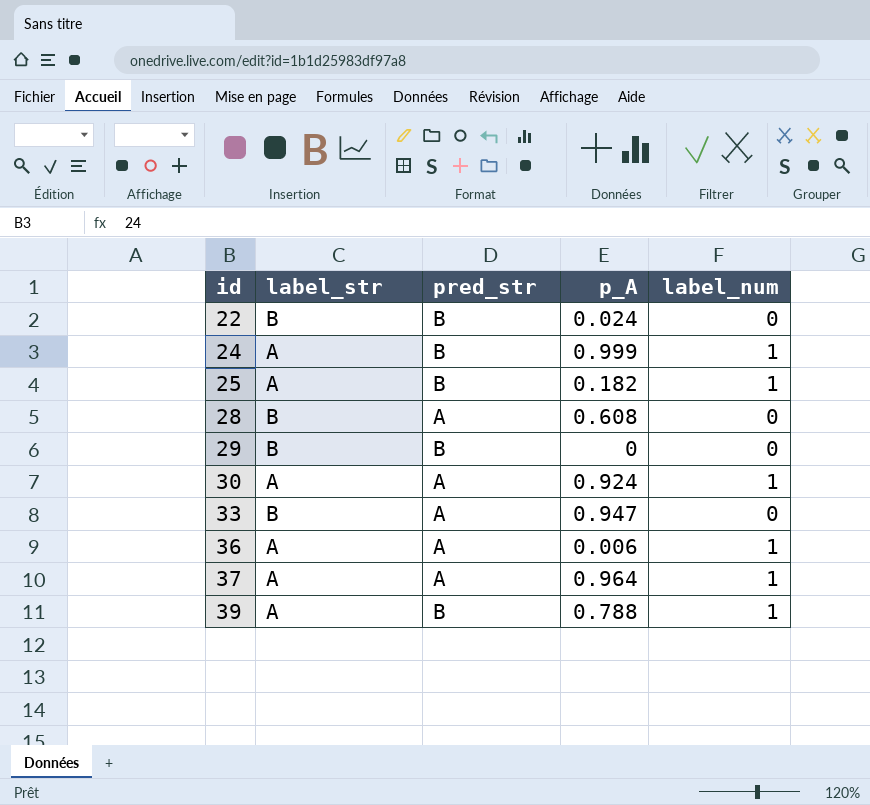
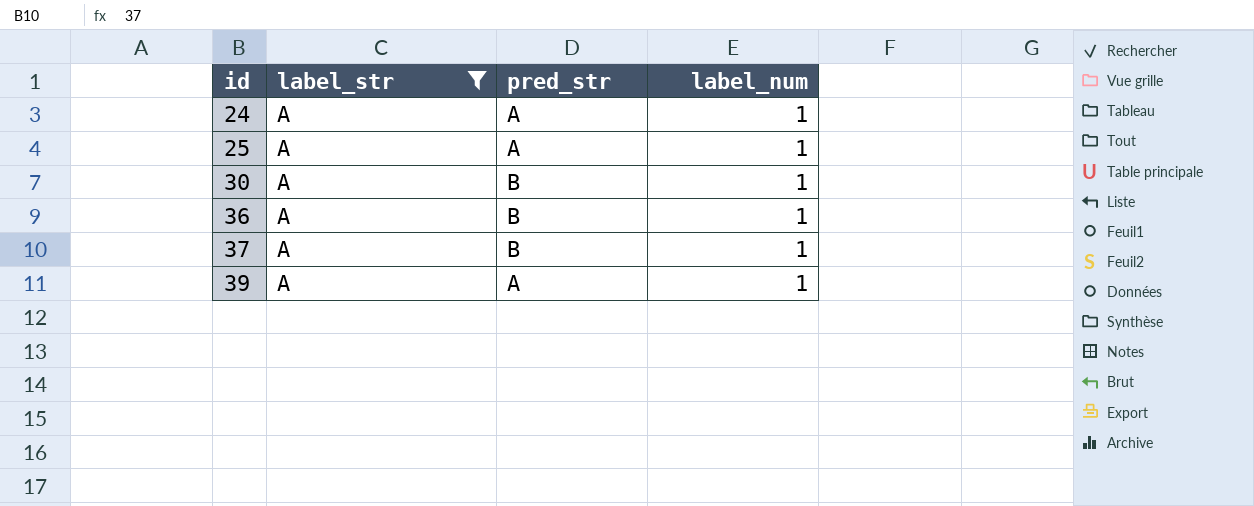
filter: none -> label_str = A
column p_A | position: 4 -> none
24 | pred_str: B -> A
25 | pred_str: B -> A
30 | pred_str: A -> B
36 | pred_str: A -> B
37 | pred_str: A -> B
39 | pred_str: B -> A

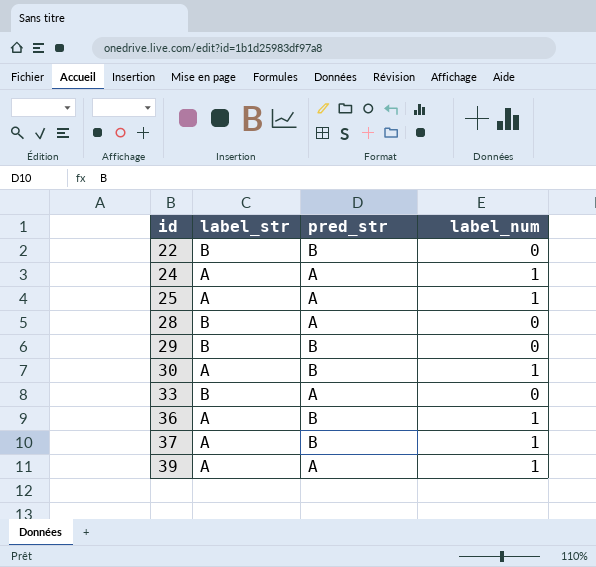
filter: label_str = A -> none

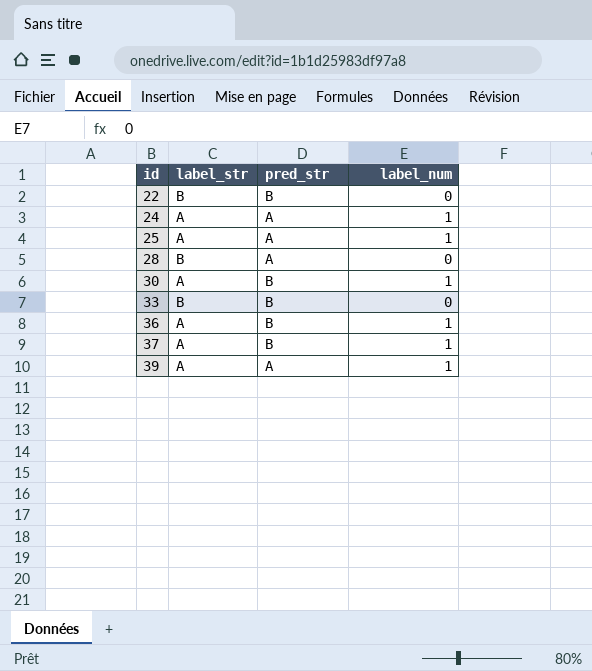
row 29: B | B | 0 -> none
33 | pred_str: A -> B

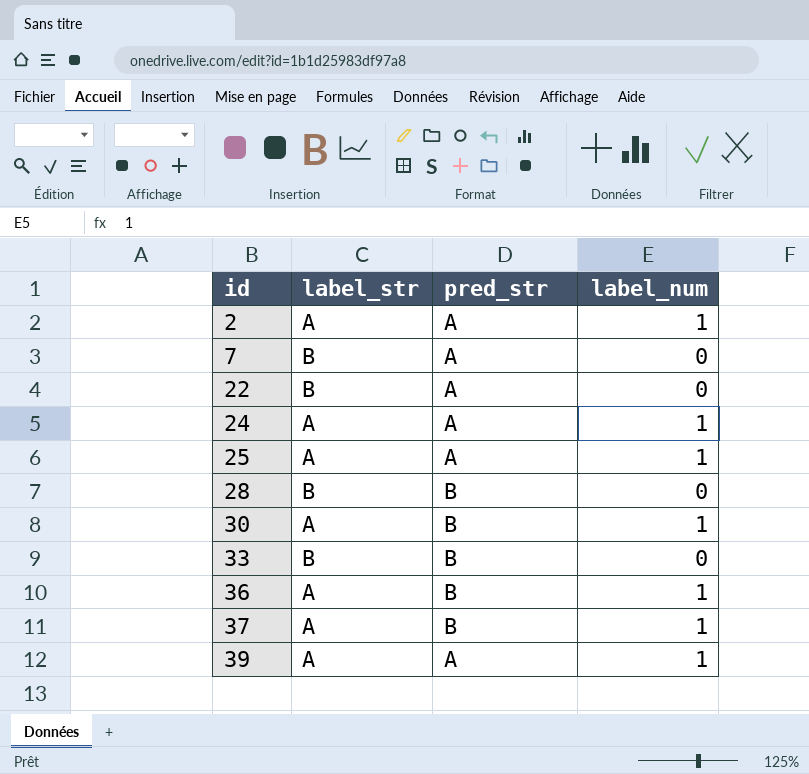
row 2: none -> A | A | 1
row 7: none -> B | A | 0
22 | pred_str: B -> A
28 | pred_str: A -> B

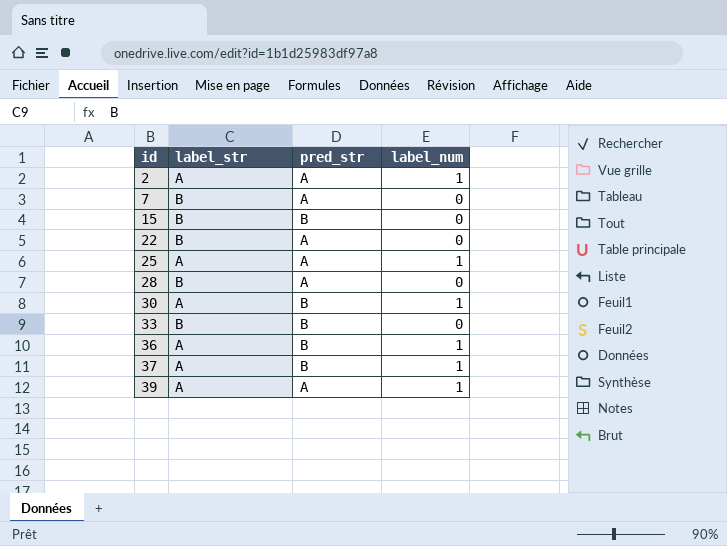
row 24: A | A | 1 -> none
row 15: none -> B | B | 0
28 | pred_str: B -> A

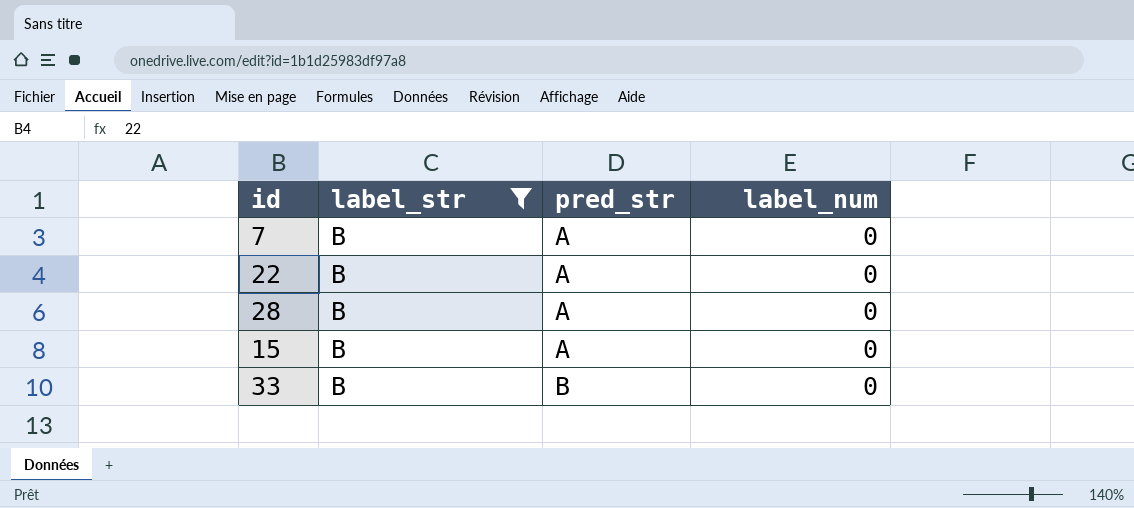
filter: none -> label_str = B
row order: id ascending -> pred_str ascending
15 | pred_str: B -> A

